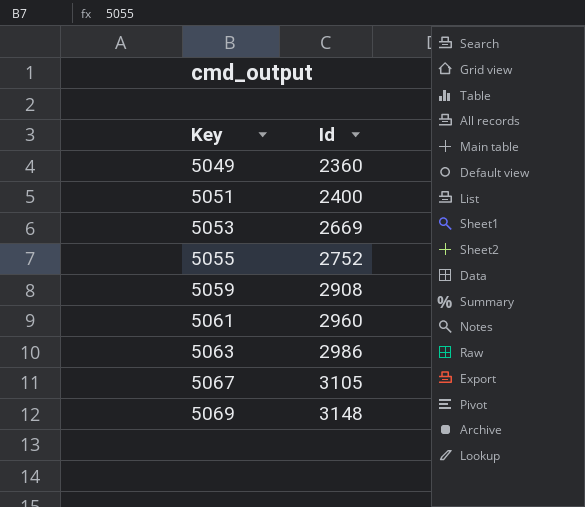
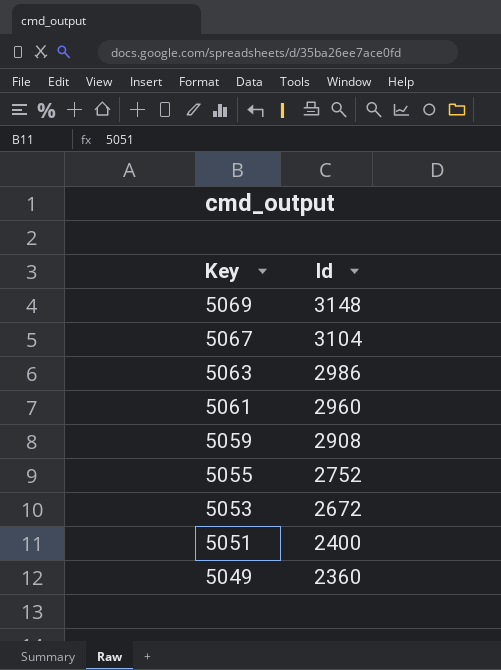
row order: Key ascending -> Key descending
5067 | Id: 3105 -> 3104
5053 | Id: 2669 -> 2672

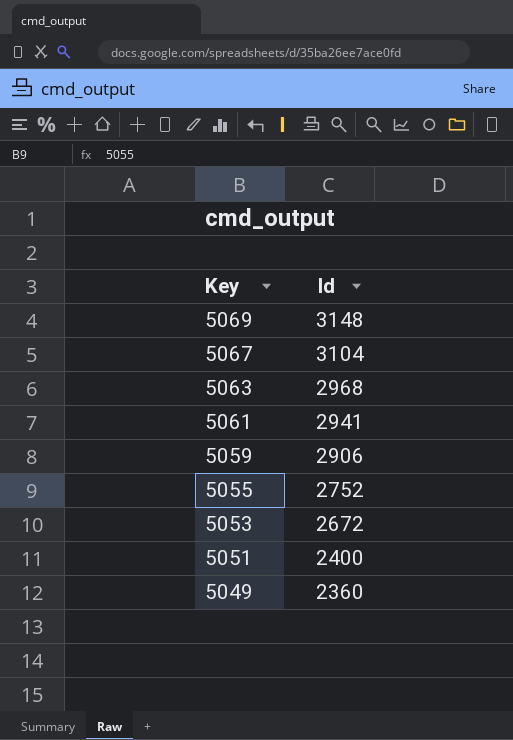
5063 | Id: 2986 -> 2968
5061 | Id: 2960 -> 2941
5059 | Id: 2908 -> 2906

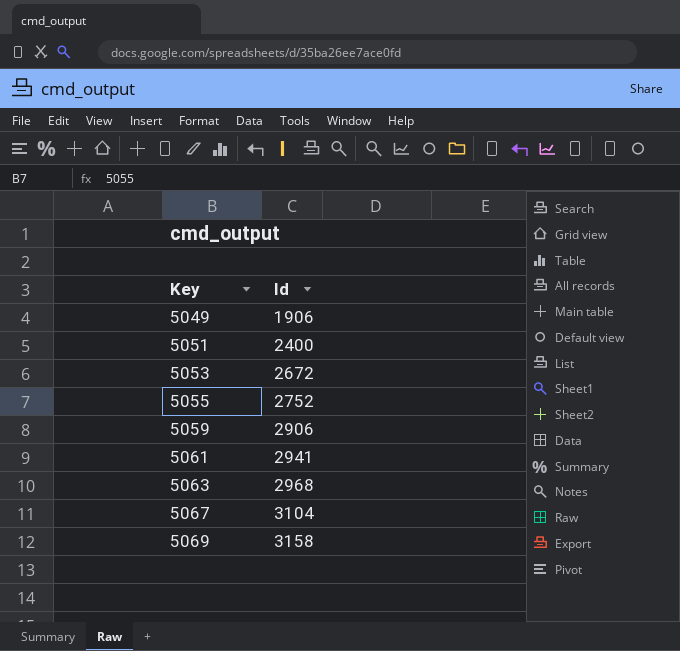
row order: Key descending -> Key ascending
5049 | Id: 2360 -> 1906
5069 | Id: 3148 -> 3158

